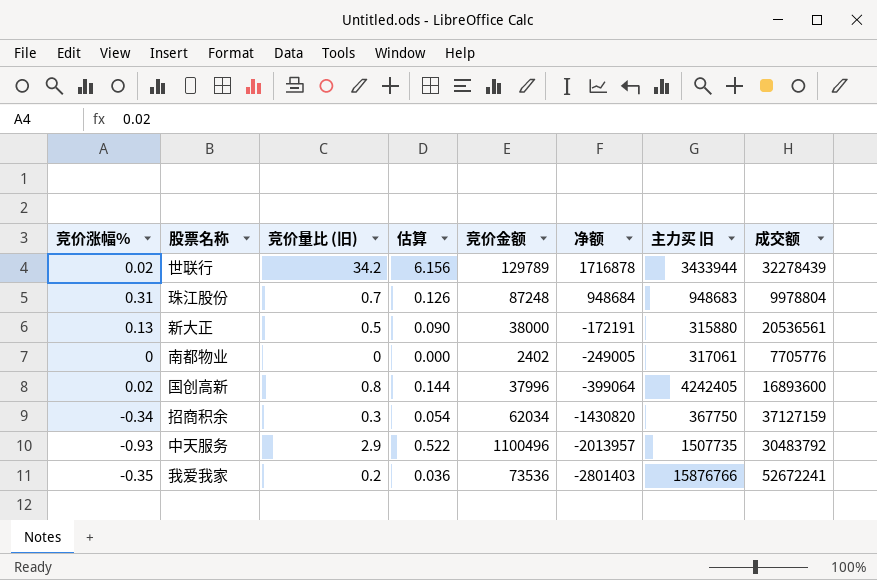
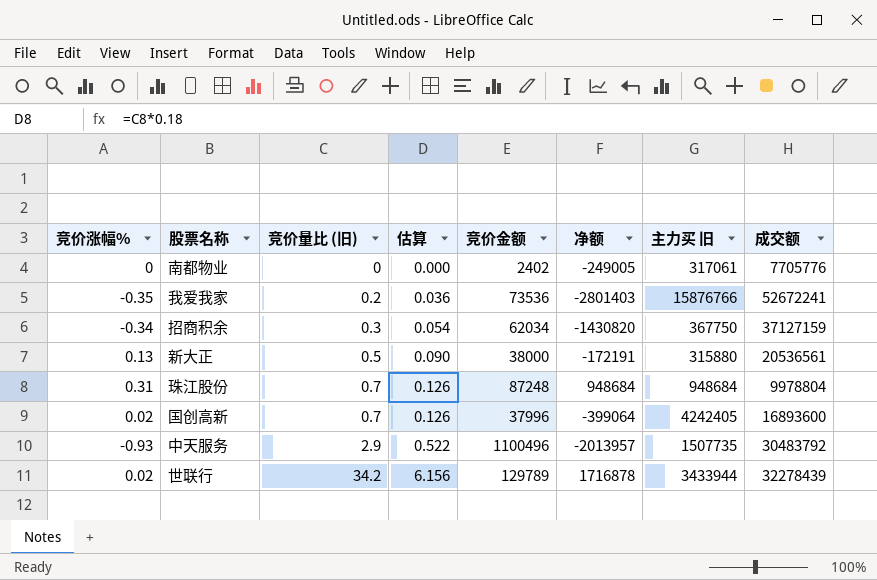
row order: 净额 descending -> 竞价量比 (旧) ascending
珠江股份 | 主力买 旧: 948683 -> 948684
国创高新 | 竞价量比 (旧): 0.8 -> 0.7
国创高新 | 估算: 0.144 -> 0.126

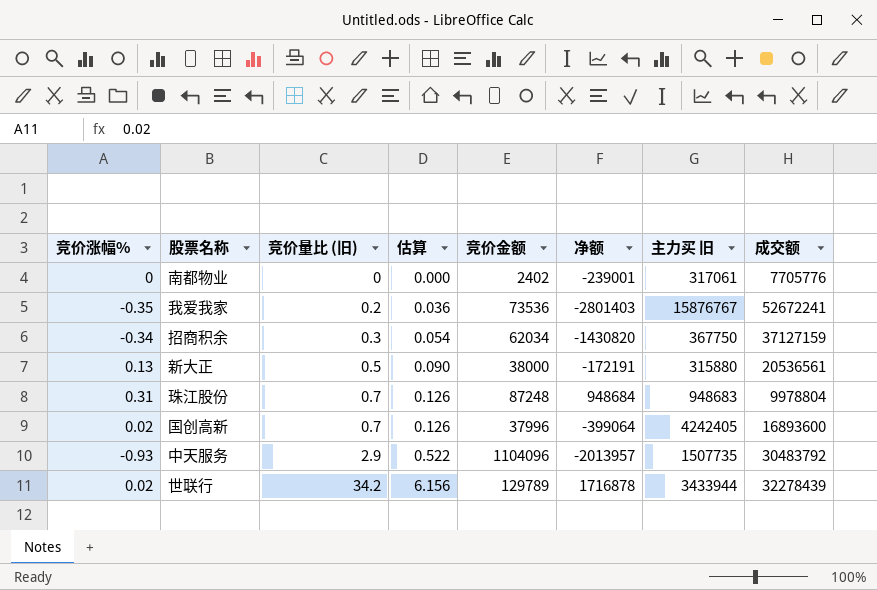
南都物业 | 净额: -249005 -> -239001
我爱我家 | 主力买 旧: 15876766 -> 15876767
珠江股份 | 主力买 旧: 948684 -> 948683
中天服务 | 竞价金额: 1100496 -> 1104096

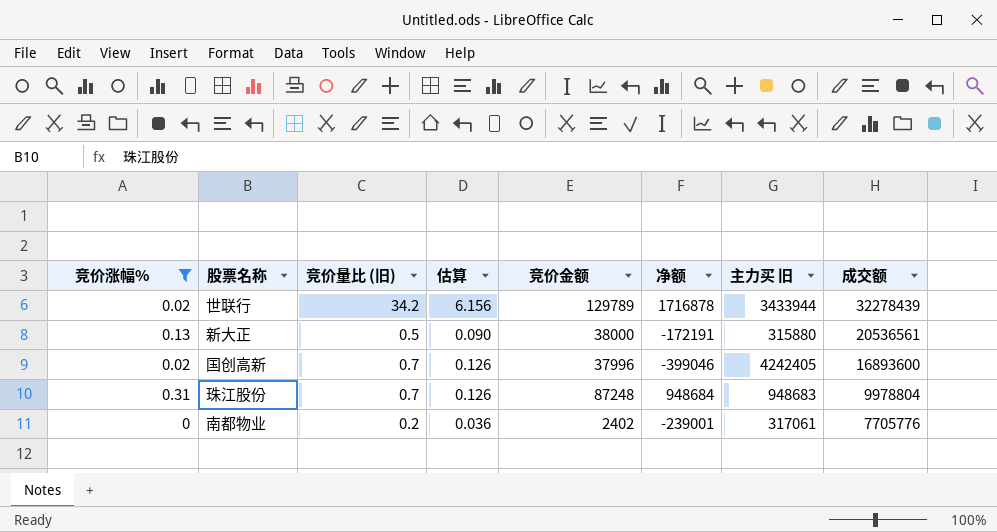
filter: none -> 竞价涨幅% >= 0
row order: 竞价量比 (旧) ascending -> 成交额 descending
国创高新 | 净额: -399064 -> -399046
南都物业 | 竞价量比 (旧): 0 -> 0.2
南都物业 | 估算: 0.000 -> 0.036

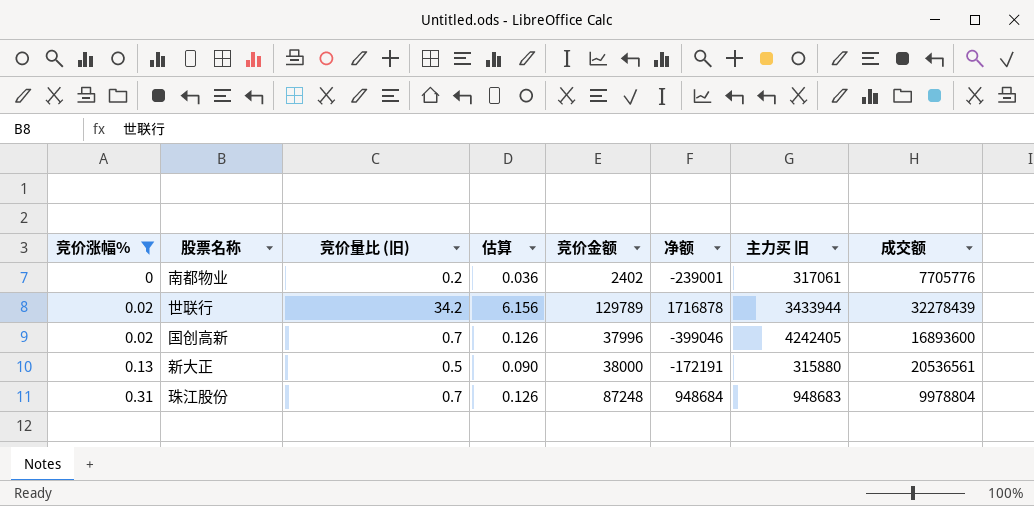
row order: 成交额 descending -> 竞价涨幅% ascending

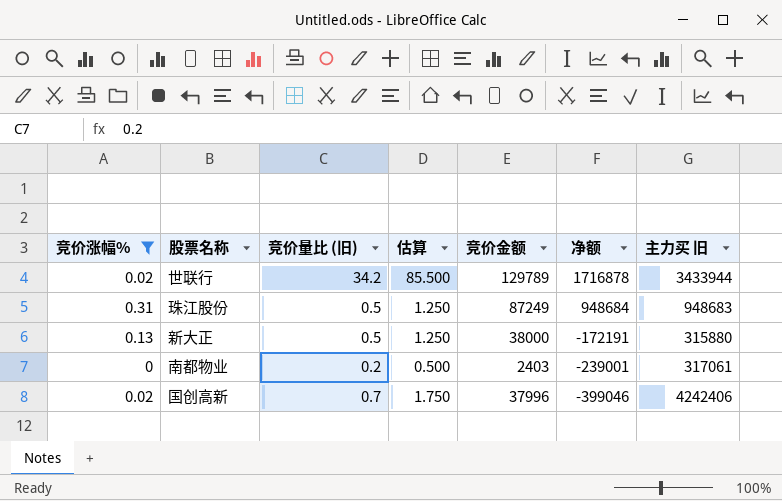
row order: 竞价涨幅% ascending -> 净额 descending
column 成交额 | position: 8 -> none
column 估算 | formula: [竞价量比 (旧)] * 0.18 -> [竞价量比 (旧)] * 2.5
珠江股份 | 竞价量比 (旧): 0.7 -> 0.5
珠江股份 | 竞价金额: 87248 -> 87249
南都物业 | 竞价金额: 2402 -> 2403
国创高新 | 主力买 旧: 4242405 -> 4242406

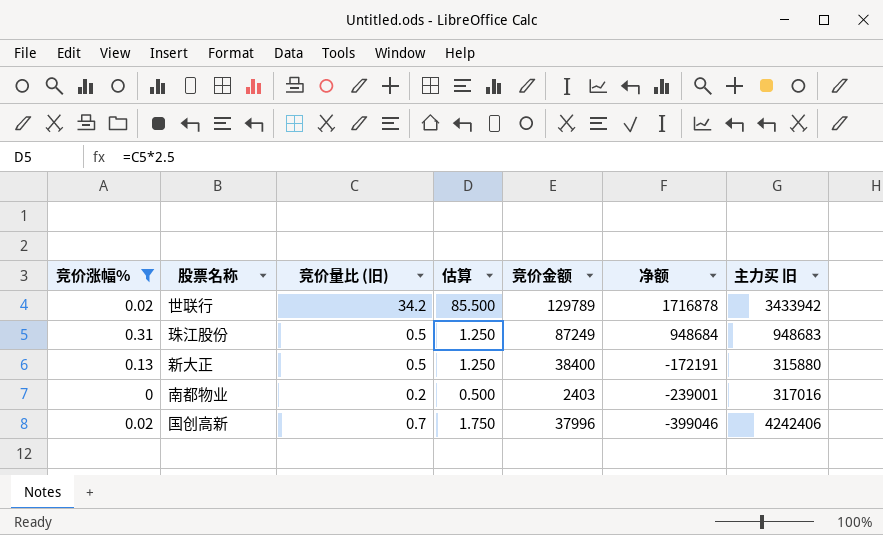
世联行 | 主力买 旧: 3433944 -> 3433942
新大正 | 竞价金额: 38000 -> 38400
南都物业 | 主力买 旧: 317061 -> 317016

